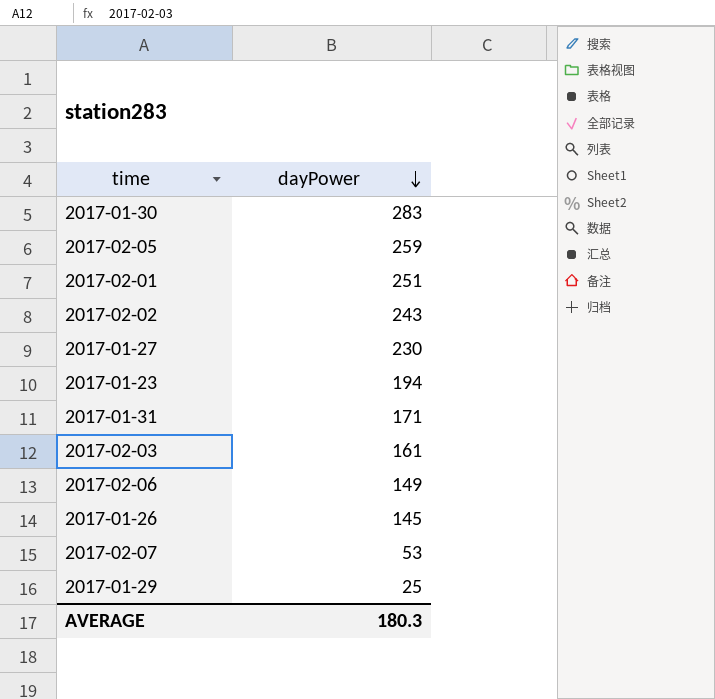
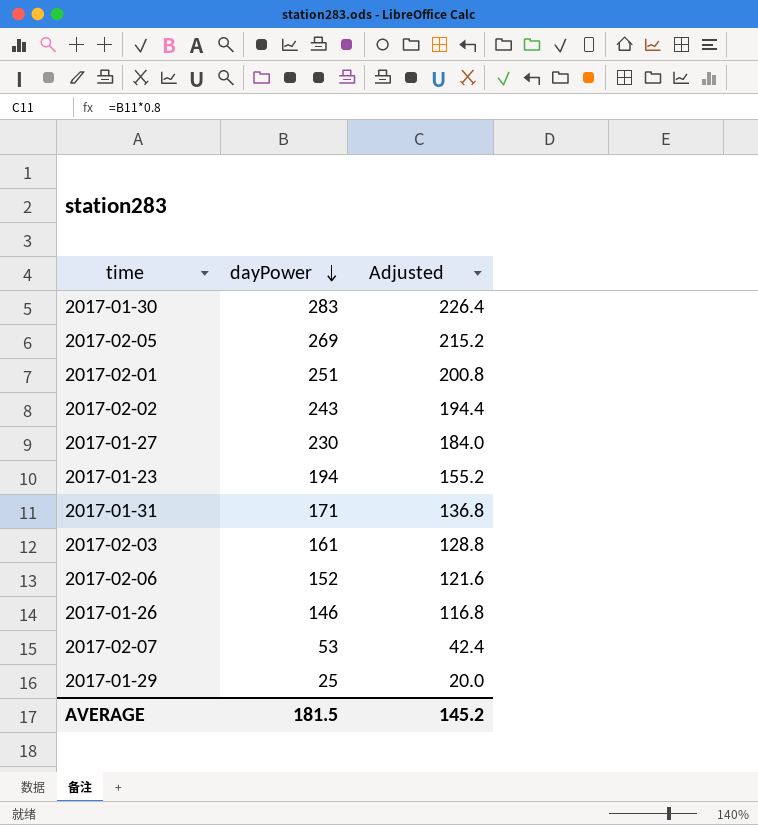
column Adjusted | formula: none -> [dayPower] * 0.8
2017-02-05 | dayPower: 259 -> 269
2017-02-06 | dayPower: 149 -> 152
2017-01-26 | dayPower: 145 -> 146
AVERAGE | dayPower: 180.3 -> 181.5

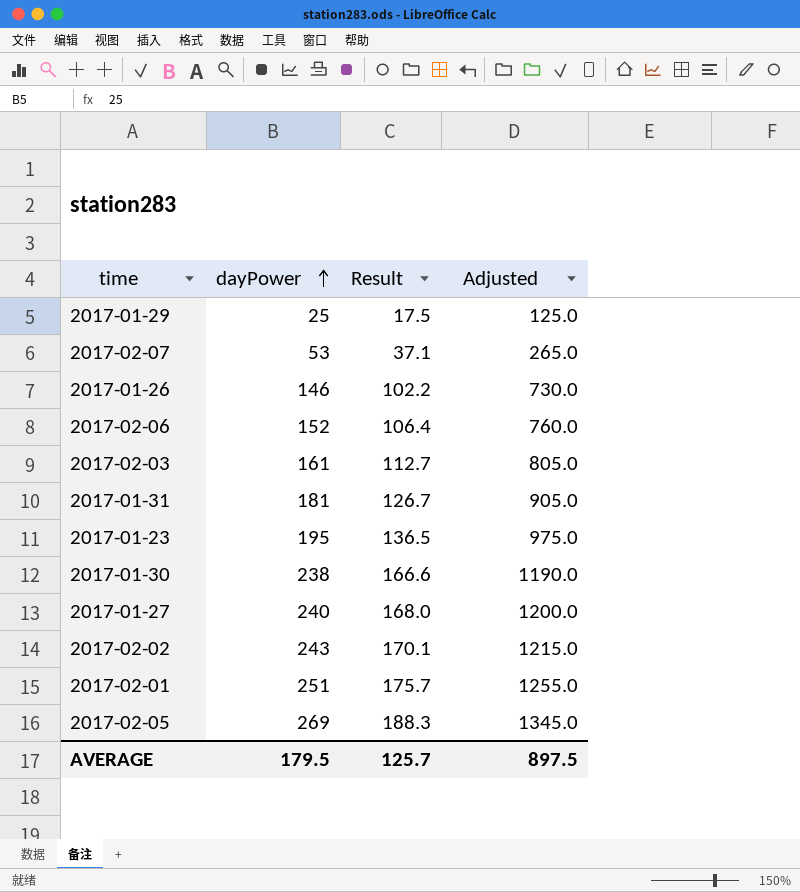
row order: dayPower descending -> dayPower ascending
column Result | formula: none -> [dayPower] * 0.7
column Adjusted | formula: [dayPower] * 0.8 -> [dayPower] * 5
2017-01-31 | dayPower: 171 -> 181
2017-01-23 | dayPower: 194 -> 195
2017-01-30 | dayPower: 283 -> 238
2017-01-27 | dayPower: 230 -> 240
AVERAGE | dayPower: 181.5 -> 179.5
AVERAGE | Adjusted: 145.2 -> 897.5

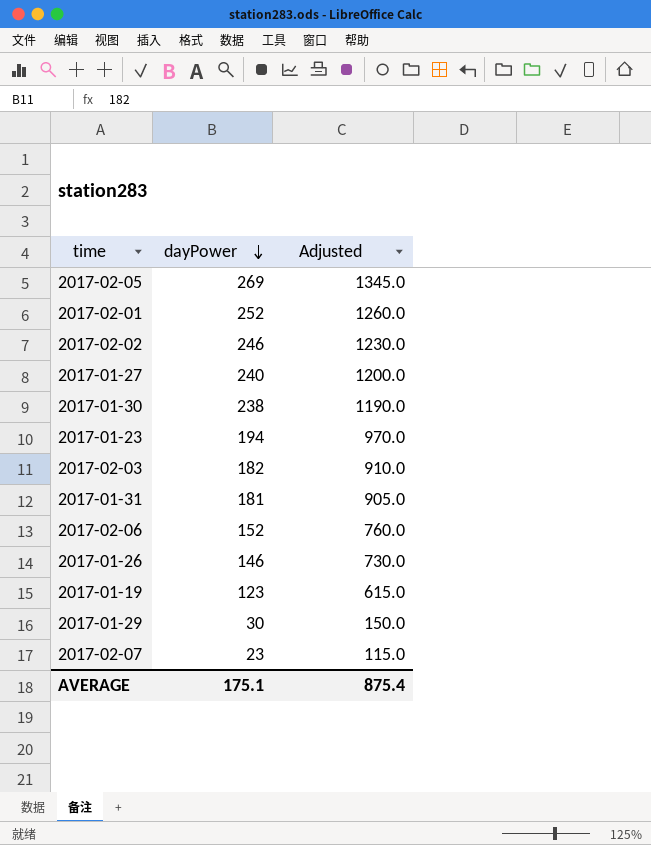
row order: dayPower ascending -> dayPower descending
column Result | formula: [dayPower] * 0.7 -> none
2017-02-01 | dayPower: 251 -> 252
2017-02-01 | Adjusted: 1255.0 -> 1260.0
2017-02-02 | dayPower: 243 -> 246
2017-02-02 | Adjusted: 1215.0 -> 1230.0
2017-01-23 | dayPower: 195 -> 194
2017-01-23 | Adjusted: 975.0 -> 970.0
2017-02-03 | dayPower: 161 -> 182
2017-02-03 | Adjusted: 805.0 -> 910.0
row 2017-01-19: none -> 123 | 615.0
2017-01-29 | dayPower: 25 -> 30
2017-01-29 | Adjusted: 125.0 -> 150.0
2017-02-07 | dayPower: 53 -> 23
2017-02-07 | Adjusted: 265.0 -> 115.0
AVERAGE | dayPower: 179.5 -> 175.1
AVERAGE | Adjusted: 897.5 -> 875.4

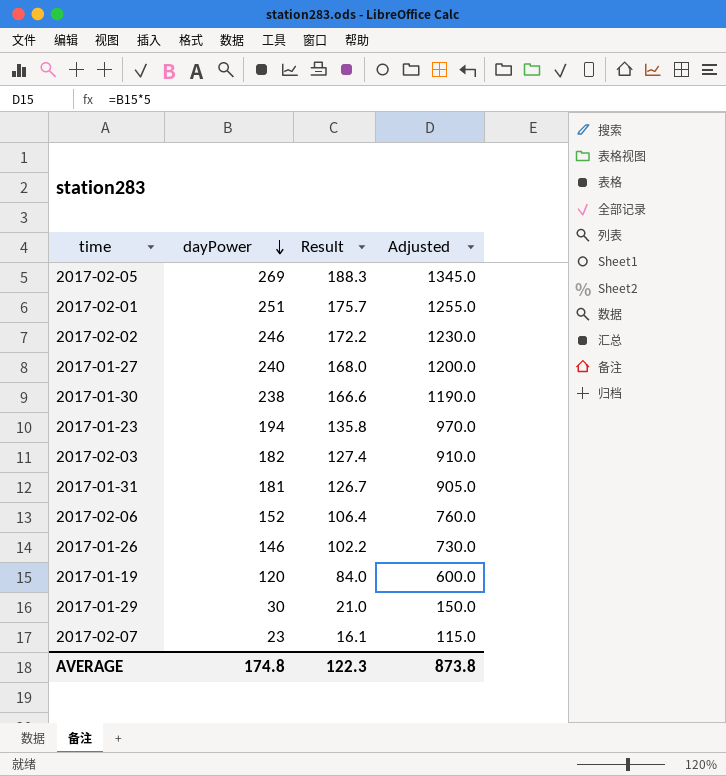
column Result | formula: none -> [dayPower] * 0.7
2017-02-01 | dayPower: 252 -> 251
2017-02-01 | Adjusted: 1260.0 -> 1255.0
2017-01-19 | dayPower: 123 -> 120
2017-01-19 | Adjusted: 615.0 -> 600.0
AVERAGE | dayPower: 175.1 -> 174.8
AVERAGE | Adjusted: 875.4 -> 873.8

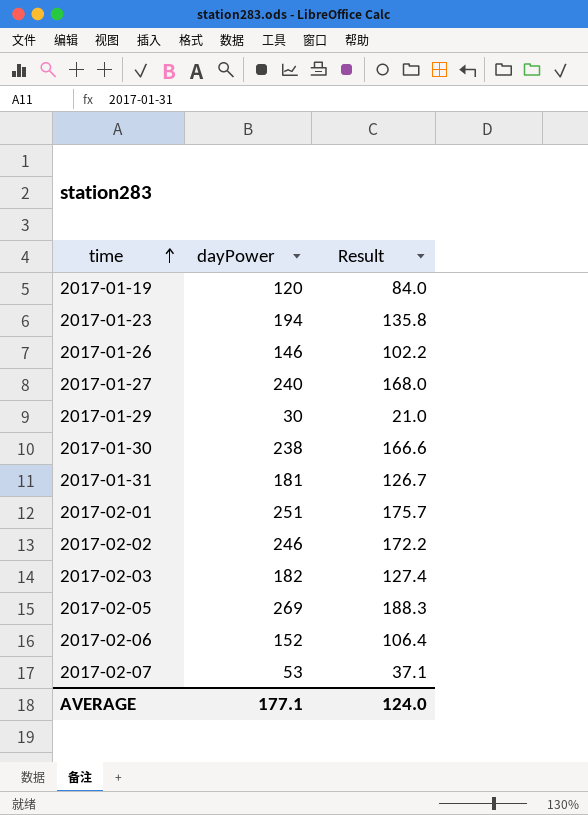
row order: dayPower descending -> time ascending
column Adjusted | formula: [dayPower] * 5 -> none
2017-02-07 | dayPower: 23 -> 53
2017-02-07 | Result: 16.1 -> 37.1
AVERAGE | dayPower: 174.8 -> 177.1
AVERAGE | Result: 122.3 -> 124.0

